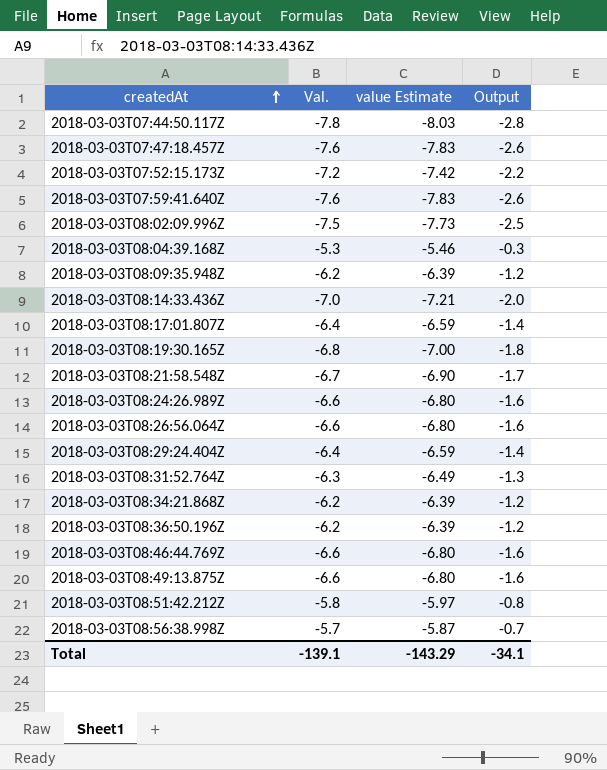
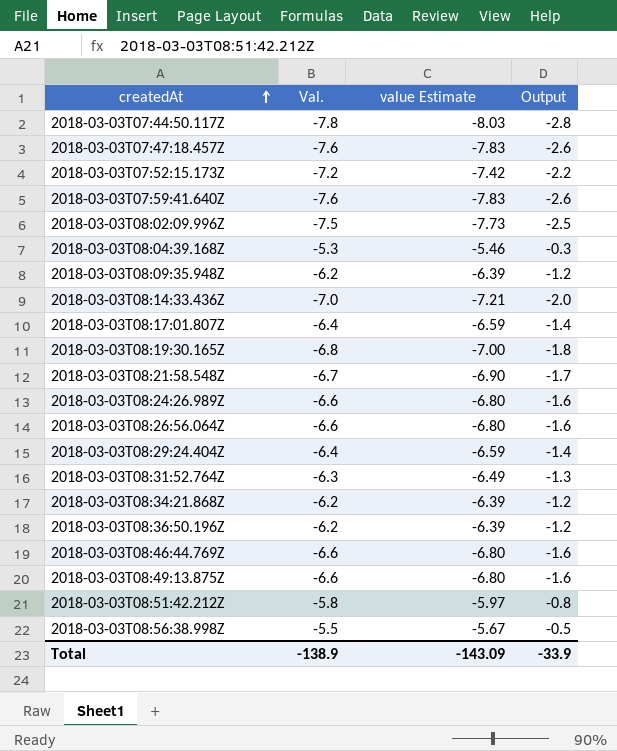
2018-03-03T08:56:38.998Z | Val.: -5.7 -> -5.5
2018-03-03T08:56:38.998Z | value Estimate: -5.87 -> -5.67
2018-03-03T08:56:38.998Z | Output: -0.7 -> -0.5
Total | Val.: -139.1 -> -138.9
Total | value Estimate: -143.29 -> -143.09
Total | Output: -34.1 -> -33.9

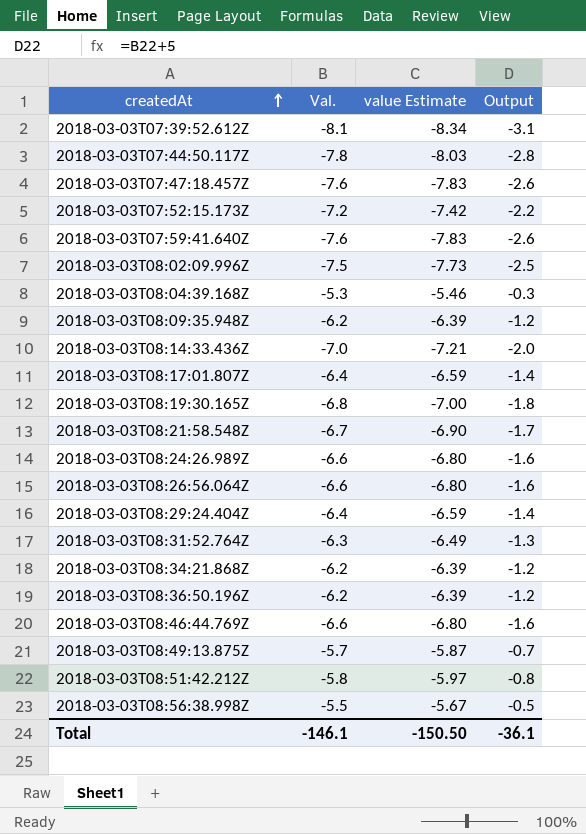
row 2018-03-03T07:39:52.612Z: none -> -8.1 | -8.34 | -3.1
2018-03-03T08:49:13.875Z | Val.: -6.6 -> -5.7
2018-03-03T08:49:13.875Z | value Estimate: -6.80 -> -5.87
2018-03-03T08:49:13.875Z | Output: -1.6 -> -0.7
Total | Val.: -138.9 -> -146.1
Total | value Estimate: -143.09 -> -150.50
Total | Output: -33.9 -> -36.1

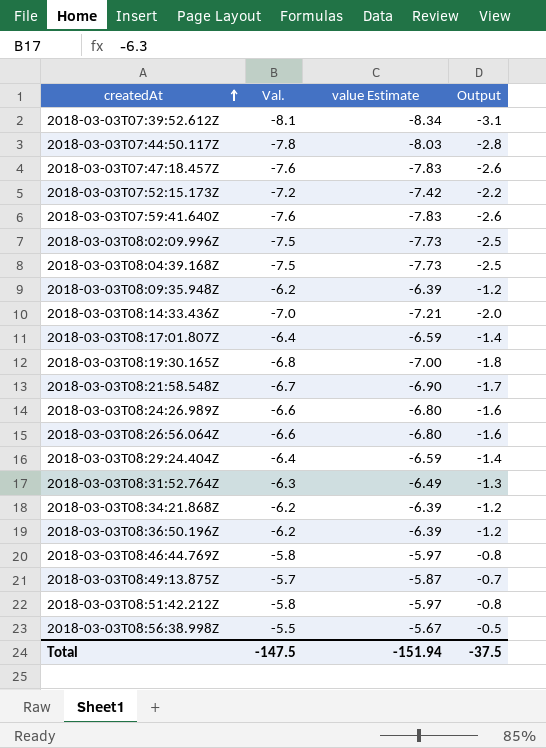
2018-03-03T08:04:39.168Z | Val.: -5.3 -> -7.5
2018-03-03T08:04:39.168Z | value Estimate: -5.46 -> -7.73
2018-03-03T08:04:39.168Z | Output: -0.3 -> -2.5
2018-03-03T08:46:44.769Z | Val.: -6.6 -> -5.8
2018-03-03T08:46:44.769Z | value Estimate: -6.80 -> -5.97
2018-03-03T08:46:44.769Z | Output: -1.6 -> -0.8
Total | Val.: -146.1 -> -147.5
Total | value Estimate: -150.50 -> -151.94
Total | Output: -36.1 -> -37.5

